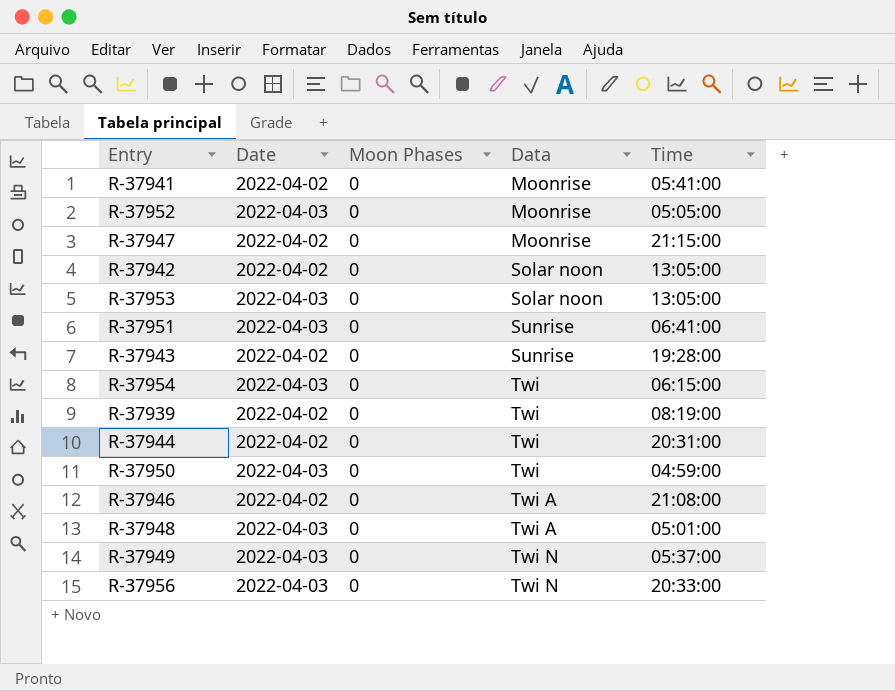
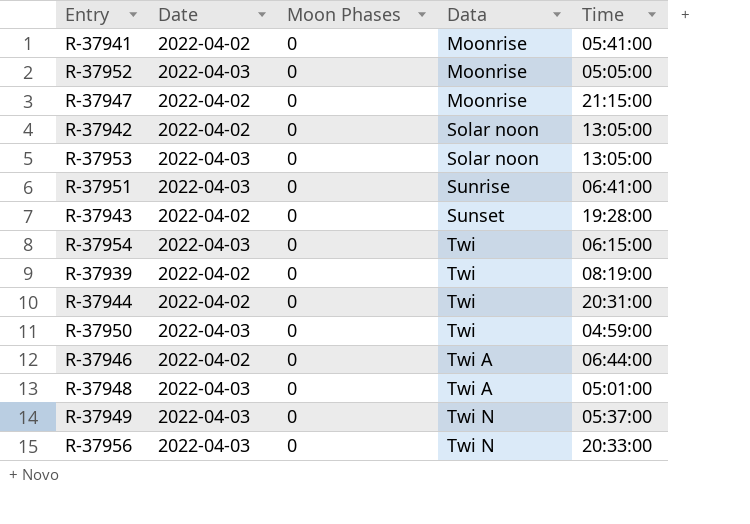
R-37943 | Data: Sunrise -> Sunset
R-37946 | Time: 21:08:00 -> 06:44:00

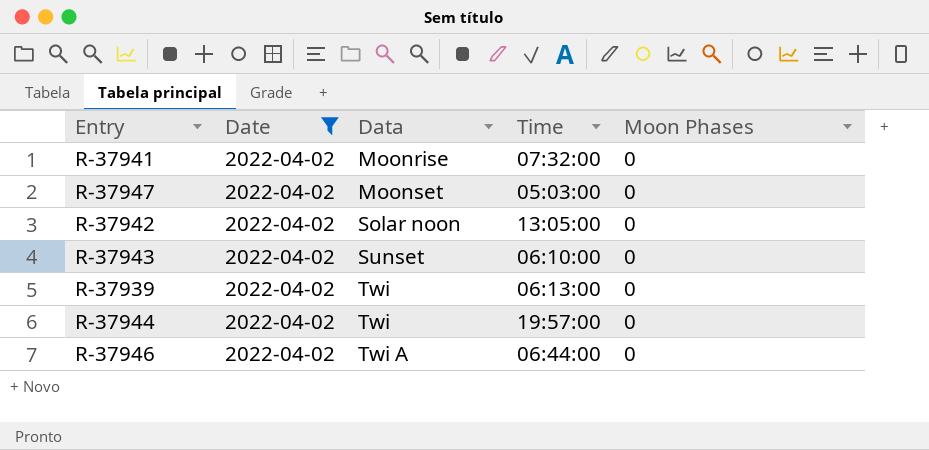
filter: none -> Date = 2022-04-02
column Moon Phases | position: 3 -> 5
R-37941 | Time: 05:41:00 -> 07:32:00
R-37947 | Data: Moonrise -> Moonset
R-37947 | Time: 21:15:00 -> 05:03:00
R-37943 | Time: 19:28:00 -> 06:10:00
R-37939 | Time: 08:19:00 -> 06:13:00
R-37944 | Time: 20:31:00 -> 19:57:00

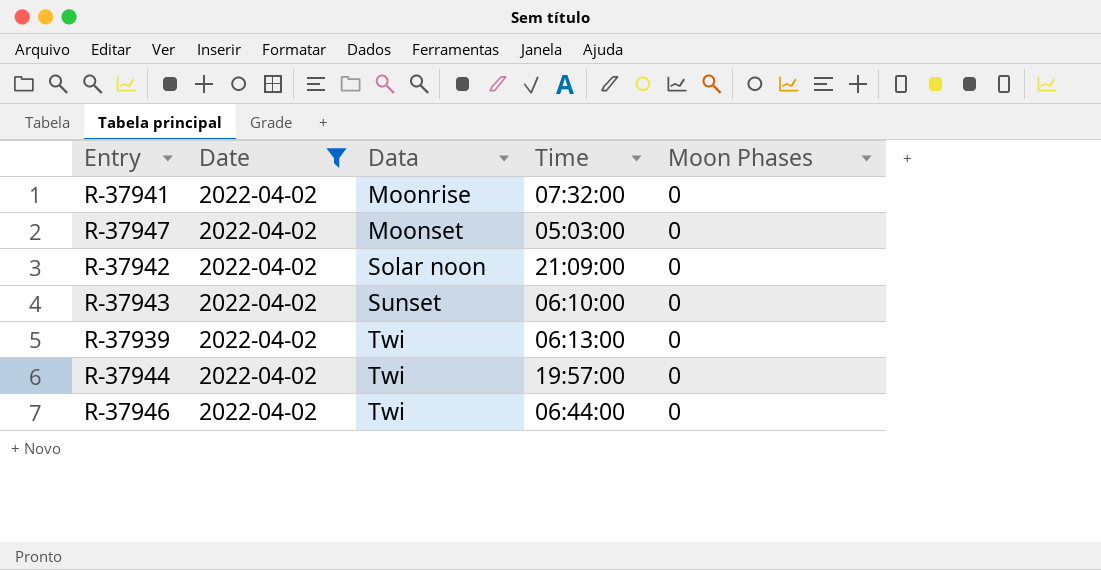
R-37942 | Time: 13:05:00 -> 21:09:00
R-37946 | Data: Twi A -> Twi

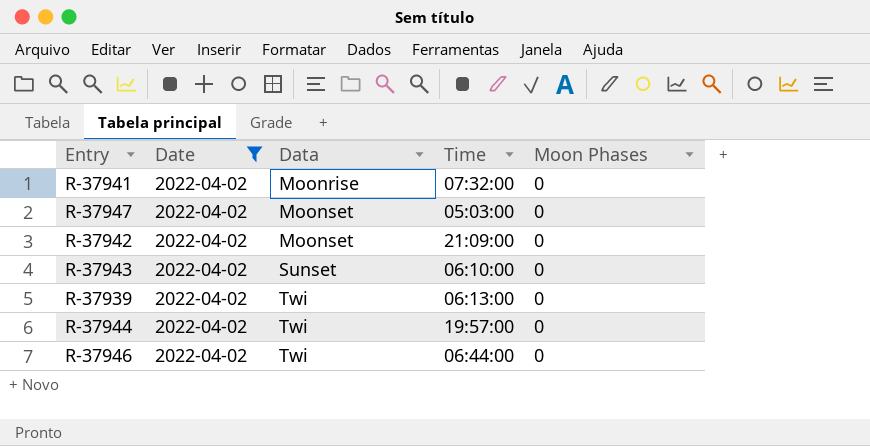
R-37942 | Data: Solar noon -> Moonset

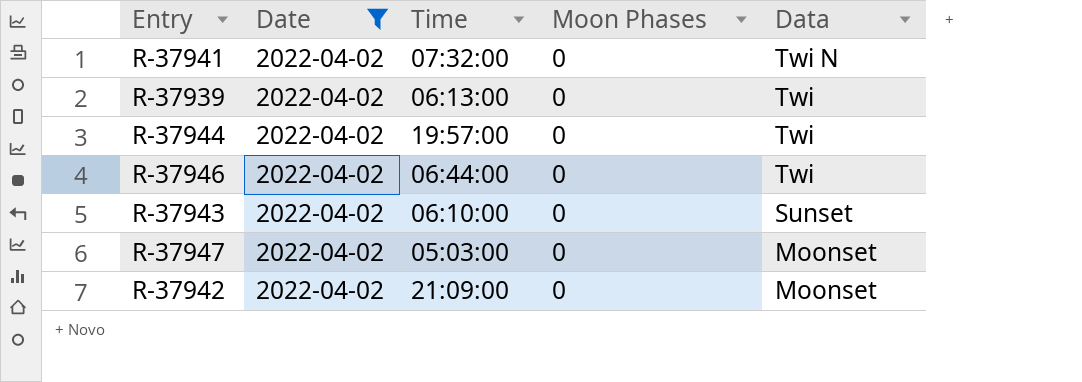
row order: Data ascending -> Data descending
column Data | position: 3 -> 5
R-37941 | Data: Moonrise -> Twi N

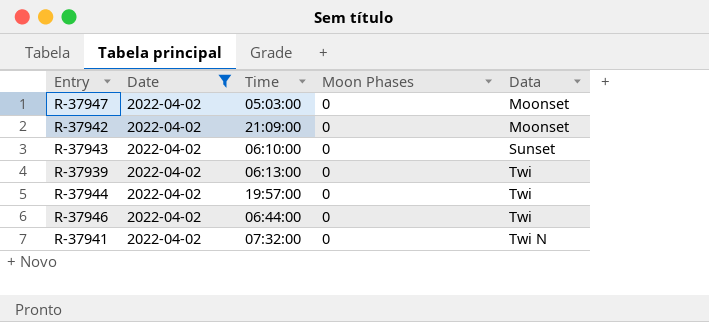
row order: Data descending -> Data ascending

